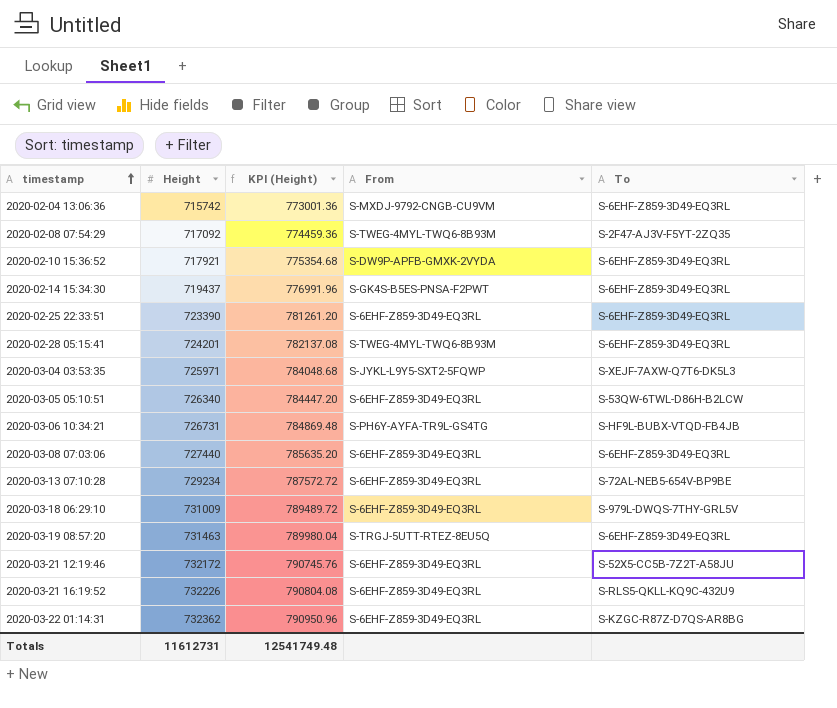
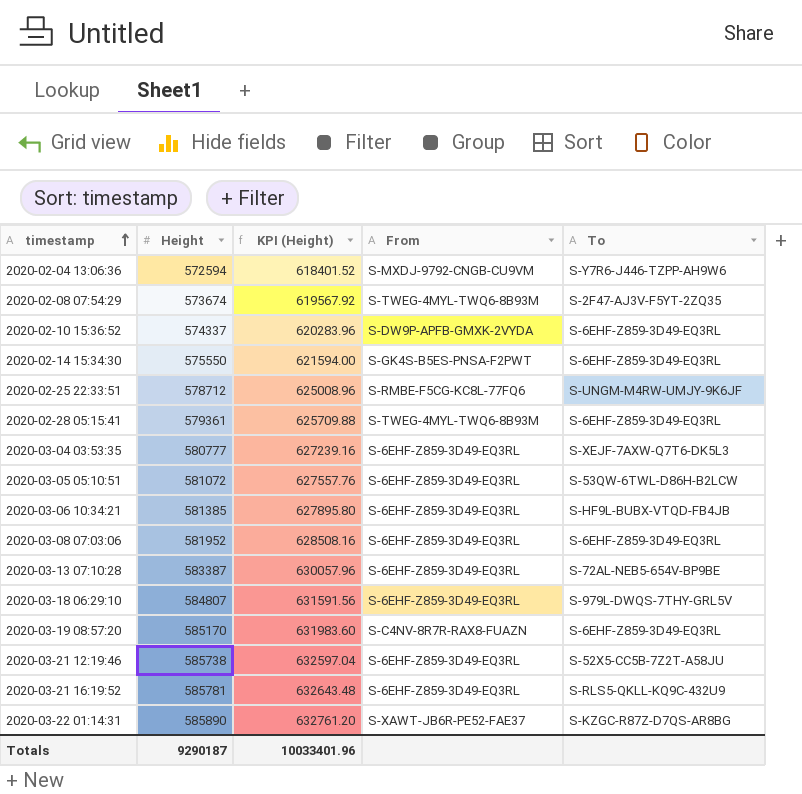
2020-02-04 13:06:36 | Height: 715742 -> 572594
2020-02-04 13:06:36 | KPI (Height): 773001.36 -> 618401.52
2020-02-04 13:06:36 | To: S-6EHF-Z859-3D49-EQ3RL -> S-Y7R6-J446-TZPP-AH9W6
2020-02-08 07:54:29 | Height: 717092 -> 573674
2020-02-08 07:54:29 | KPI (Height): 774459.36 -> 619567.92
2020-02-10 15:36:52 | Height: 717921 -> 574337
2020-02-10 15:36:52 | KPI (Height): 775354.68 -> 620283.96
2020-02-14 15:34:30 | Height: 719437 -> 575550
2020-02-14 15:34:30 | KPI (Height): 776991.96 -> 621594.00
2020-02-25 22:33:51 | Height: 723390 -> 578712
2020-02-25 22:33:51 | KPI (Height): 781261.20 -> 625008.96
2020-02-25 22:33:51 | From: S-6EHF-Z859-3D49-EQ3RL -> S-RMBE-F5CG-KC8L-77FQ6
2020-02-25 22:33:51 | To: S-6EHF-Z859-3D49-EQ3RL -> S-UNGM-M4RW-UMJY-9K6JF
2020-02-28 05:15:41 | Height: 724201 -> 579361
2020-02-28 05:15:41 | KPI (Height): 782137.08 -> 625709.88
2020-03-04 03:53:35 | Height: 725971 -> 580777
2020-03-04 03:53:35 | KPI (Height): 784048.68 -> 627239.16
2020-03-04 03:53:35 | From: S-JYKL-L9Y5-SXT2-5FQWP -> S-6EHF-Z859-3D49-EQ3RL
2020-03-05 05:10:51 | Height: 726340 -> 581072
2020-03-05 05:10:51 | KPI (Height): 784447.20 -> 627557.76
2020-03-06 10:34:21 | Height: 726731 -> 581385
2020-03-06 10:34:21 | KPI (Height): 784869.48 -> 627895.80
2020-03-06 10:34:21 | From: S-PH6Y-AYFA-TR9L-GS4TG -> S-6EHF-Z859-3D49-EQ3RL
2020-03-08 07:03:06 | Height: 727440 -> 581952
2020-03-08 07:03:06 | KPI (Height): 785635.20 -> 628508.16
2020-03-13 07:10:28 | Height: 729234 -> 583387
2020-03-13 07:10:28 | KPI (Height): 787572.72 -> 630057.96
2020-03-18 06:29:10 | Height: 731009 -> 584807
2020-03-18 06:29:10 | KPI (Height): 789489.72 -> 631591.56
2020-03-19 08:57:20 | Height: 731463 -> 585170
2020-03-19 08:57:20 | KPI (Height): 789980.04 -> 631983.60
2020-03-19 08:57:20 | From: S-TRGJ-5UTT-RTEZ-8EU5Q -> S-C4NV-8R7R-RAX8-FUAZN
2020-03-21 12:19:46 | Height: 732172 -> 585738
2020-03-21 12:19:46 | KPI (Height): 790745.76 -> 632597.04
2020-03-21 16:19:52 | Height: 732226 -> 585781
2020-03-21 16:19:52 | KPI (Height): 790804.08 -> 632643.48
2020-03-22 01:14:31 | Height: 732362 -> 585890
2020-03-22 01:14:31 | KPI (Height): 790950.96 -> 632761.20
2020-03-22 01:14:31 | From: S-6EHF-Z859-3D49-EQ3RL -> S-XAWT-JB6R-PE52-FAE37
Totals | Height: 11612731 -> 9290187
Totals | KPI (Height): 12541749.48 -> 10033401.96

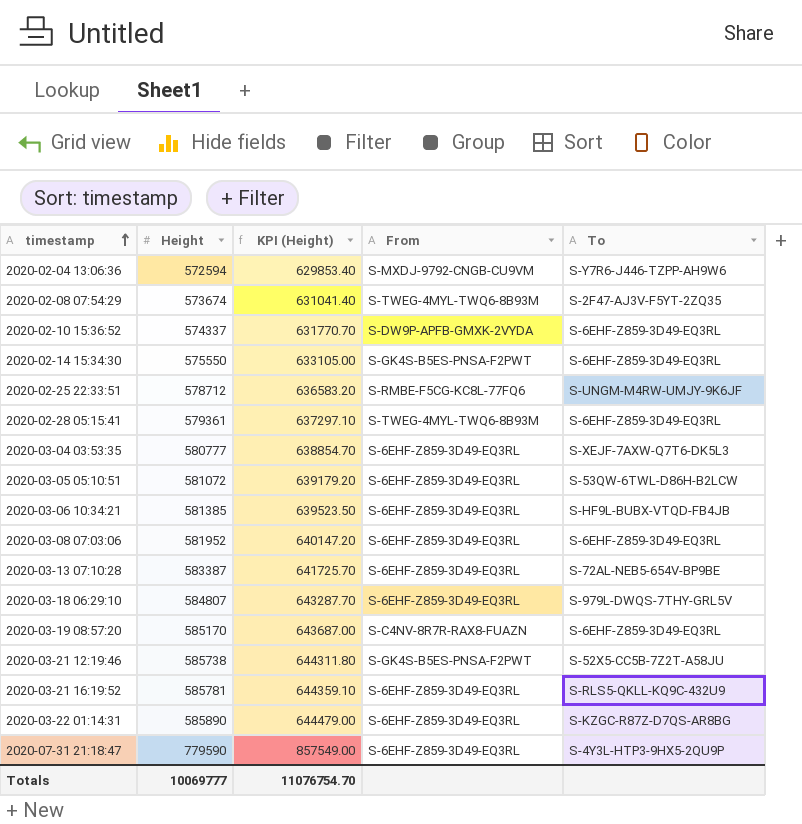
column KPI (Height) | formula: [Height] * 1.08 -> [Height] * 1.1
2020-03-21 12:19:46 | From: S-6EHF-Z859-3D49-EQ3RL -> S-GK4S-B5ES-PNSA-F2PWT
2020-03-22 01:14:31 | From: S-XAWT-JB6R-PE52-FAE37 -> S-6EHF-Z859-3D49-EQ3RL
row 2020-07-31 21:18:47: none -> 779590 | 857549.00 | S-6EHF-Z859-3D49-EQ3RL | S-4Y3L-HTP3-9HX5-2QU9P
Totals | Height: 9290187 -> 10069777
Totals | KPI (Height): 10033401.96 -> 11076754.70

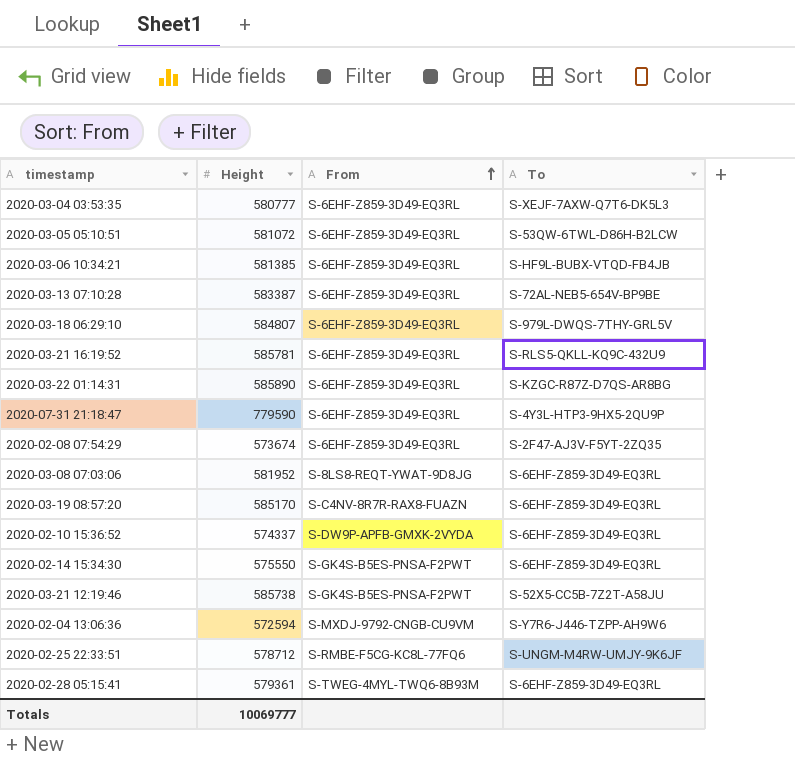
row order: timestamp ascending -> From ascending
column KPI (Height) | formula: [Height] * 1.1 -> none
2020-02-08 07:54:29 | From: S-TWEG-4MYL-TWQ6-8B93M -> S-6EHF-Z859-3D49-EQ3RL
2020-03-08 07:03:06 | From: S-6EHF-Z859-3D49-EQ3RL -> S-8LS8-REQT-YWAT-9D8JG

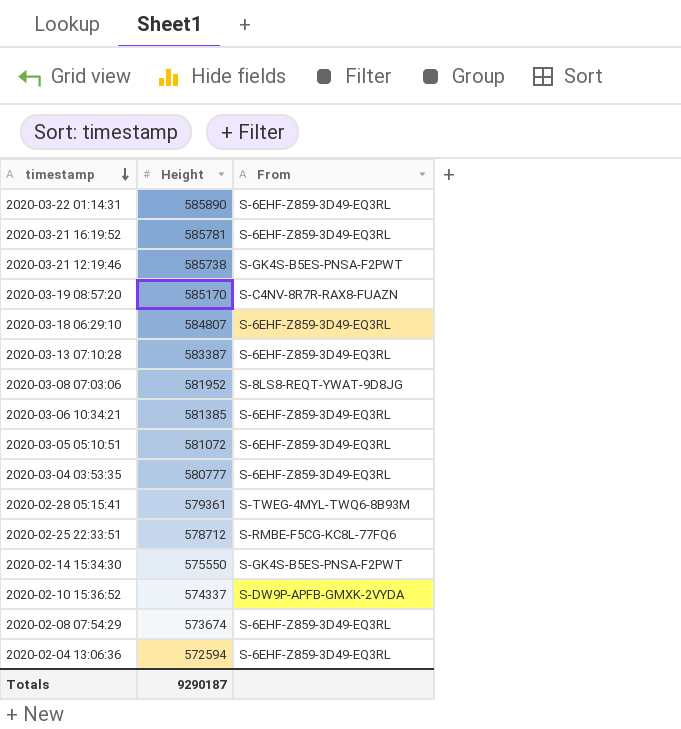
row order: From ascending -> timestamp descending
column To | position: 4 -> none
row 2020-07-31 21:18:47: 779590 | S-6EHF-Z859-3D49-EQ3RL | S-4Y3L-HTP3-9HX5-2QU9P -> none
2020-02-04 13:06:36 | From: S-MXDJ-9792-CNGB-CU9VM -> S-6EHF-Z859-3D49-EQ3RL
Totals | Height: 10069777 -> 9290187

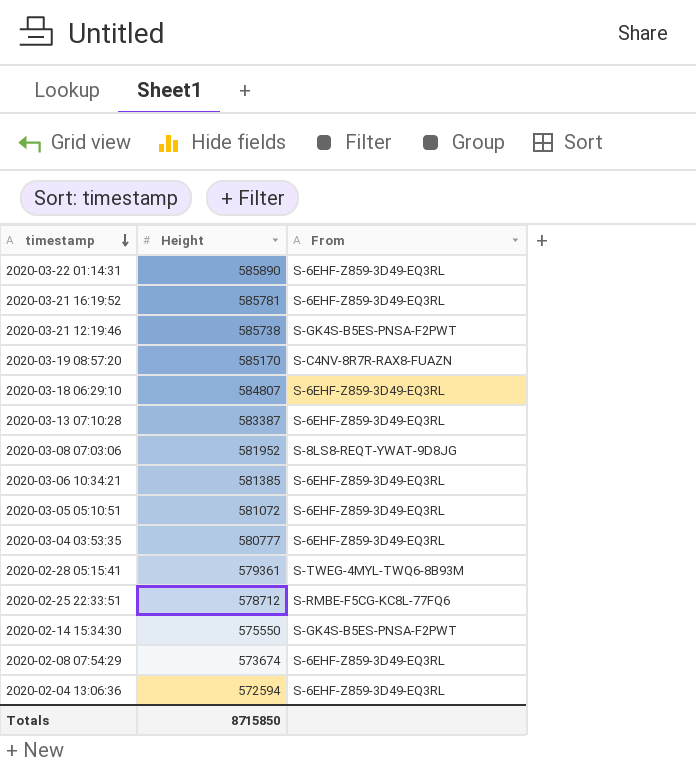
row 2020-02-10 15:36:52: 574337 | S-DW9P-APFB-GMXK-2VYDA -> none
Totals | Height: 9290187 -> 8715850

